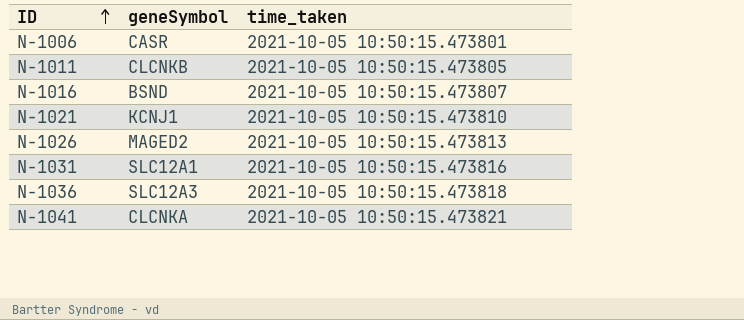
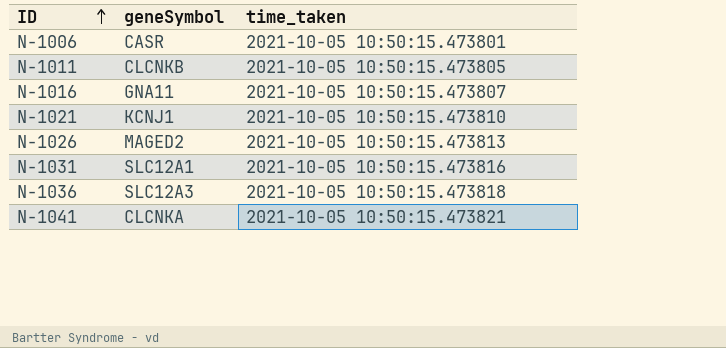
N-1016 | geneSymbol: BSND -> GNA11

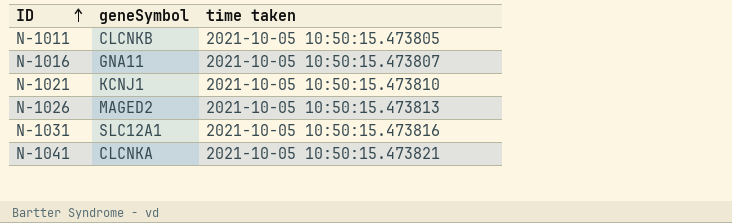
column name: time_taken -> time taken
row N-1006: CASR | 2021-10-05 10:50:15.473801 -> none
row N-1036: SLC12A3 | 2021-10-05 10:50:15.473818 -> none

